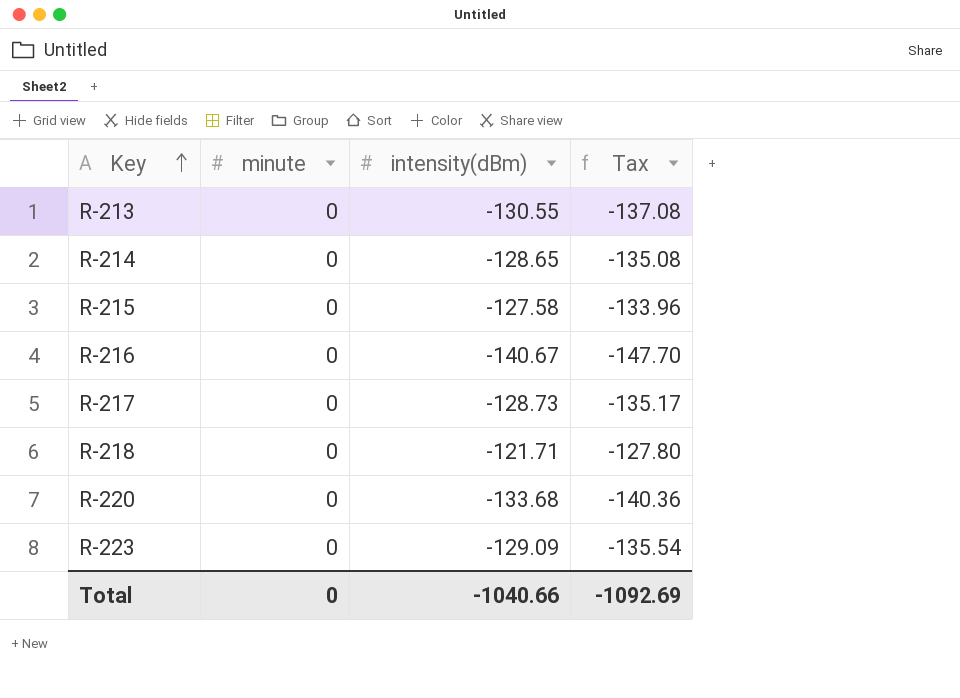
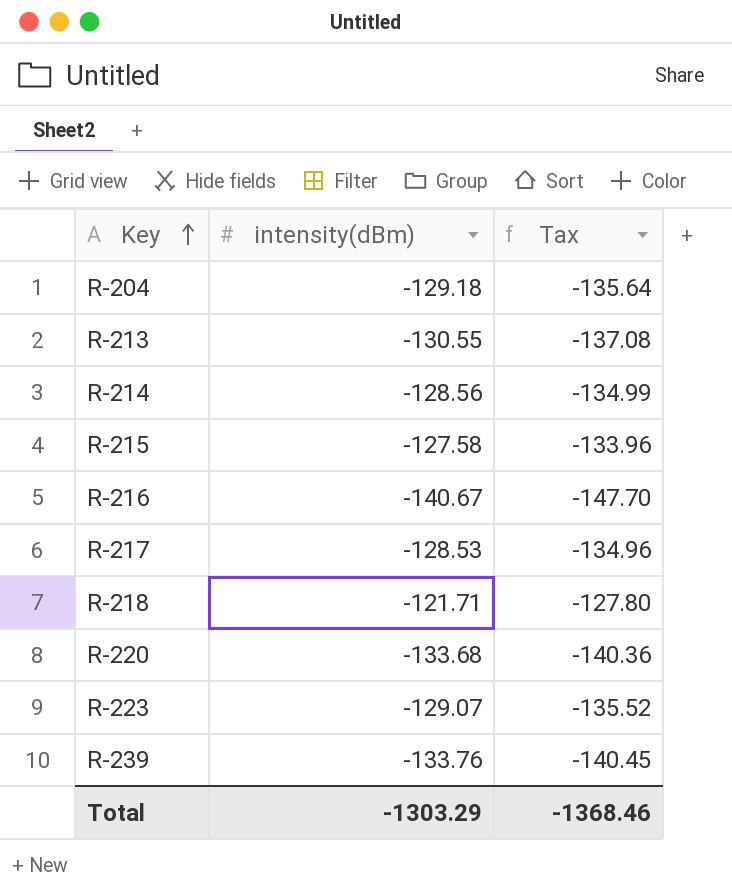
column minute | position: 2 -> none
row R-204: none -> -129.18 | -135.64
R-214 | intensity(dBm): -128.65 -> -128.56
R-214 | Tax: -135.08 -> -134.99
R-217 | intensity(dBm): -128.73 -> -128.53
R-217 | Tax: -135.17 -> -134.96
R-223 | intensity(dBm): -129.09 -> -129.07
R-223 | Tax: -135.54 -> -135.52
row R-239: none -> -133.76 | -140.45
Total | intensity(dBm): -1040.66 -> -1303.29
Total | Tax: -1092.69 -> -1368.46

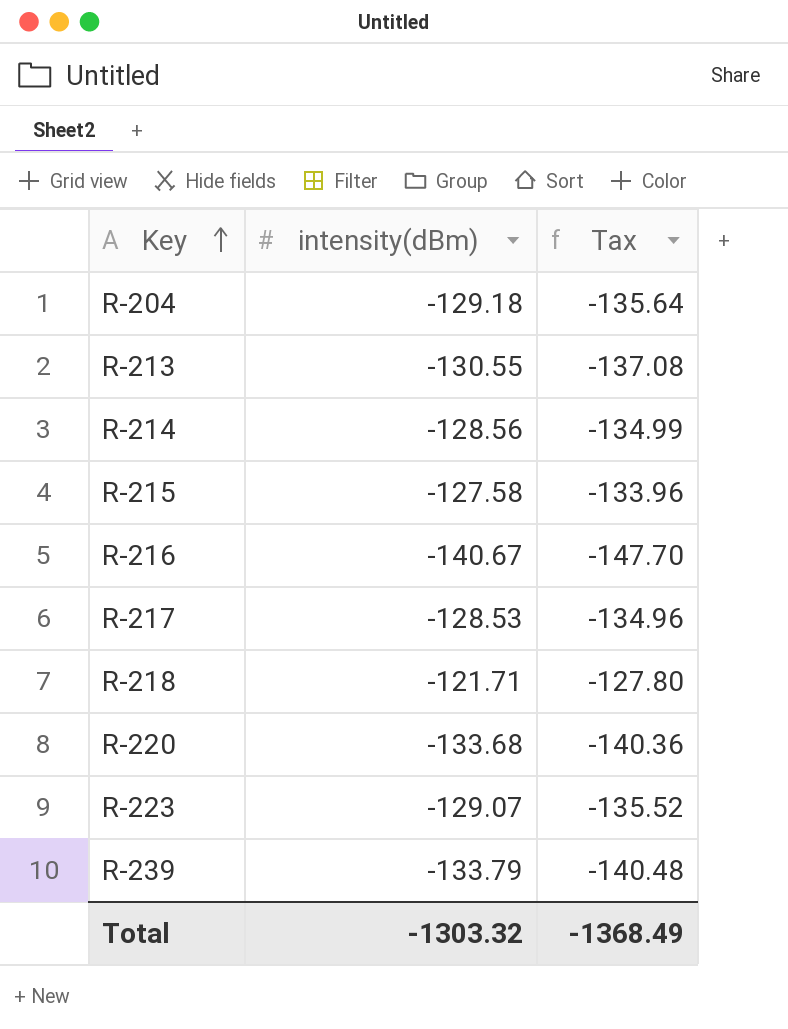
R-239 | intensity(dBm): -133.76 -> -133.79
R-239 | Tax: -140.45 -> -140.48
Total | intensity(dBm): -1303.29 -> -1303.32
Total | Tax: -1368.46 -> -1368.49

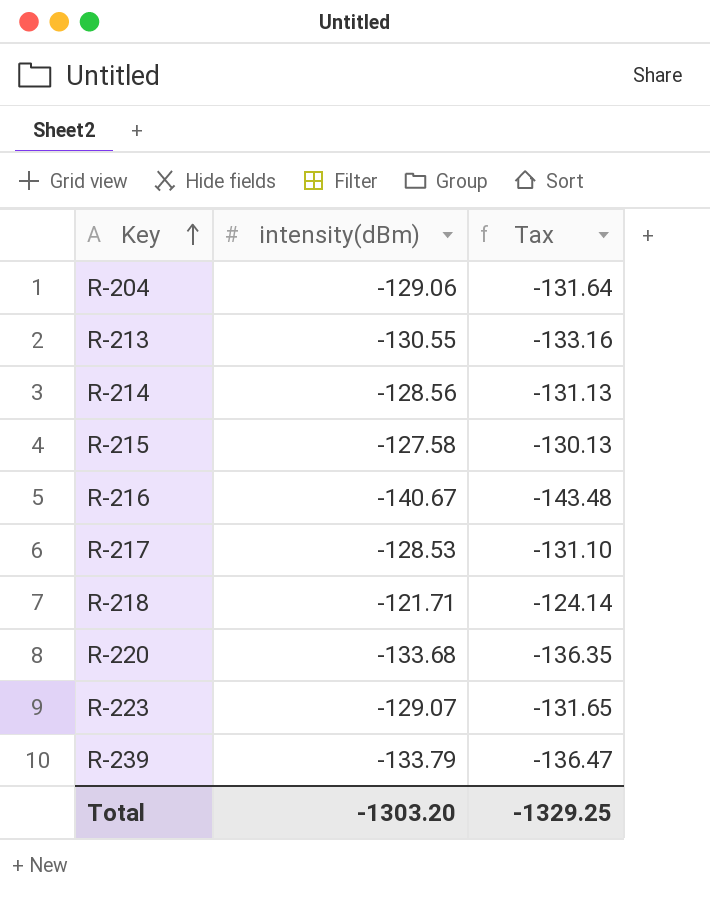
column Tax | formula: [intensity(dBm)] * 1.05 -> [intensity(dBm)] * 1.02
R-204 | intensity(dBm): -129.18 -> -129.06
Total | intensity(dBm): -1303.32 -> -1303.20
Total | Tax: -1368.49 -> -1329.25

